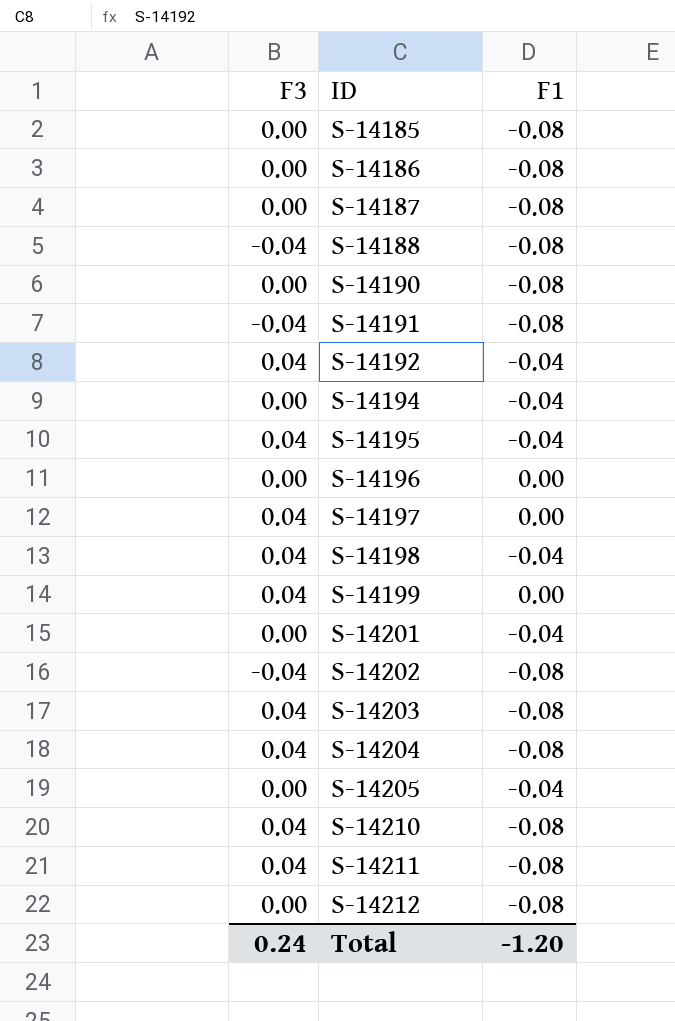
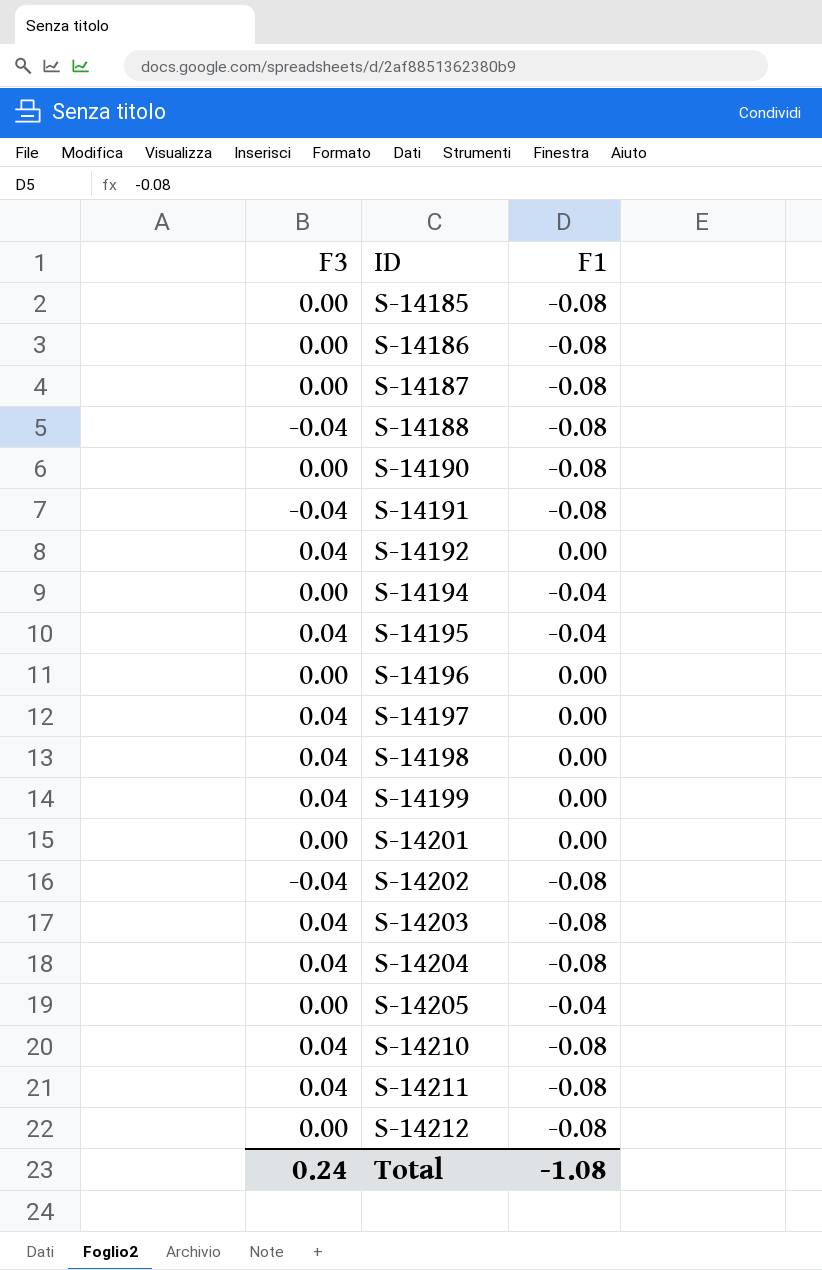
S-14192 | F1: -0.04 -> 0.00
S-14198 | F1: -0.04 -> 0.00
S-14201 | F1: -0.04 -> 0.00
Total | F1: -1.20 -> -1.08

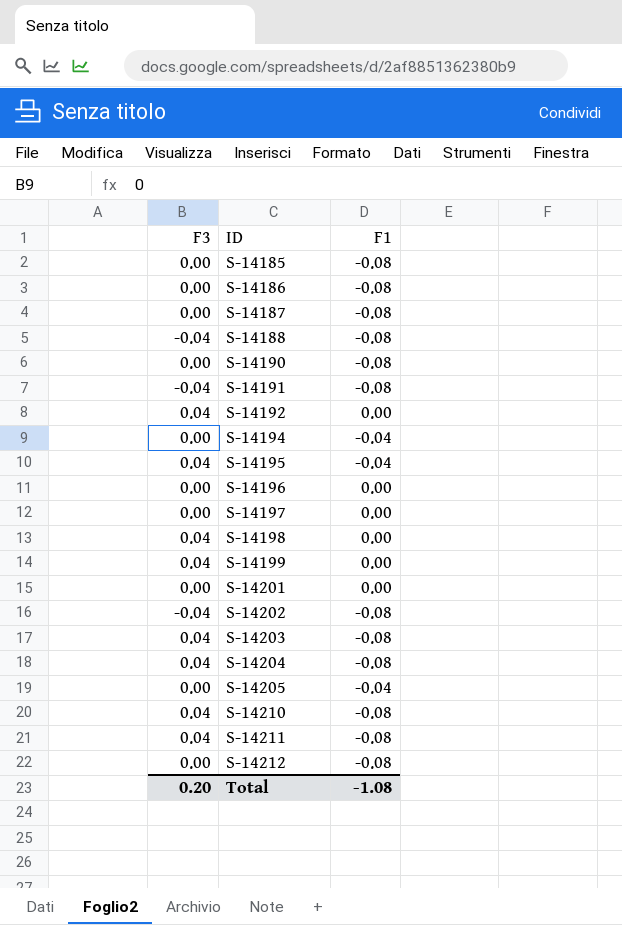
S-14197 | F3: 0.04 -> 0.00
Total | F3: 0.24 -> 0.20

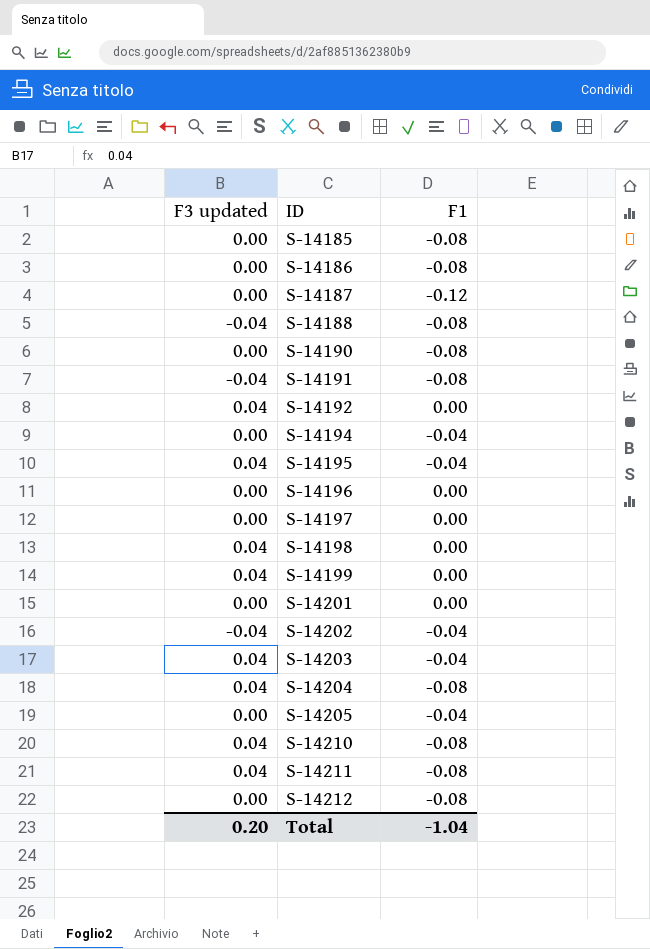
column name: F3 -> F3 updated
S-14187 | F1: -0.08 -> -0.12
S-14202 | F1: -0.08 -> -0.04
S-14203 | F1: -0.08 -> -0.04
Total | F1: -1.08 -> -1.04

